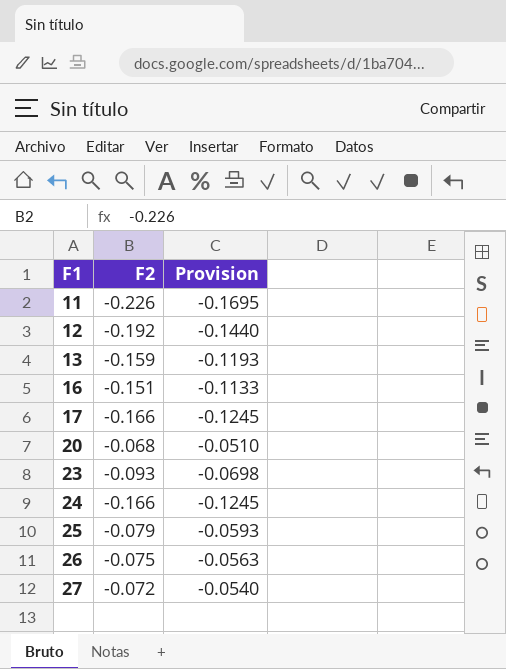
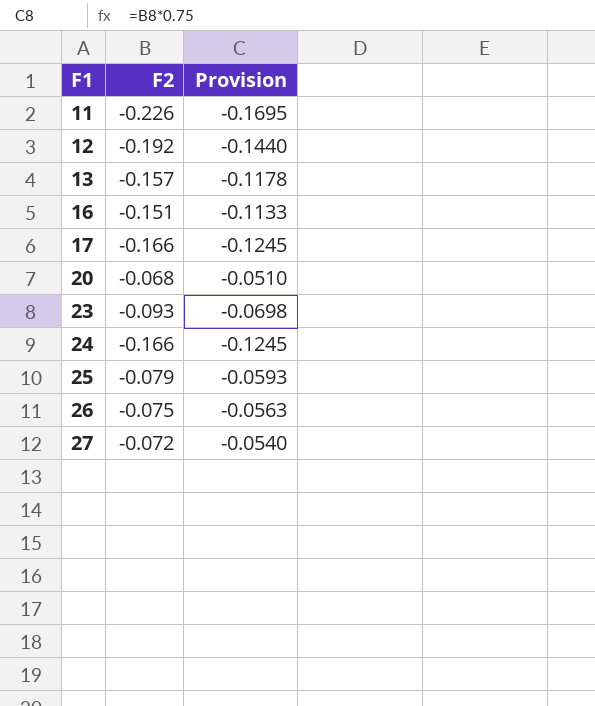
13 | F2: -0.159 -> -0.157
13 | Provision: -0.1193 -> -0.1178

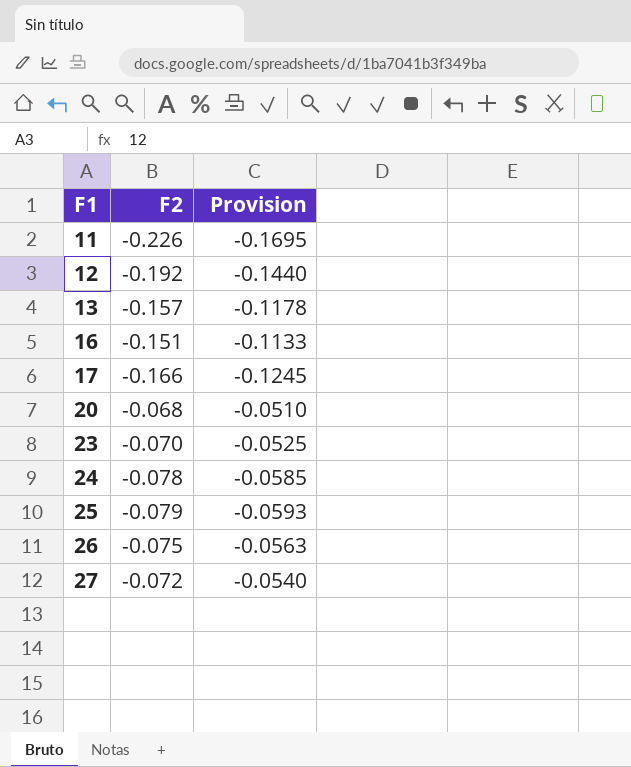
23 | F2: -0.093 -> -0.070
23 | Provision: -0.0698 -> -0.0525
24 | F2: -0.166 -> -0.078
24 | Provision: -0.1245 -> -0.0585

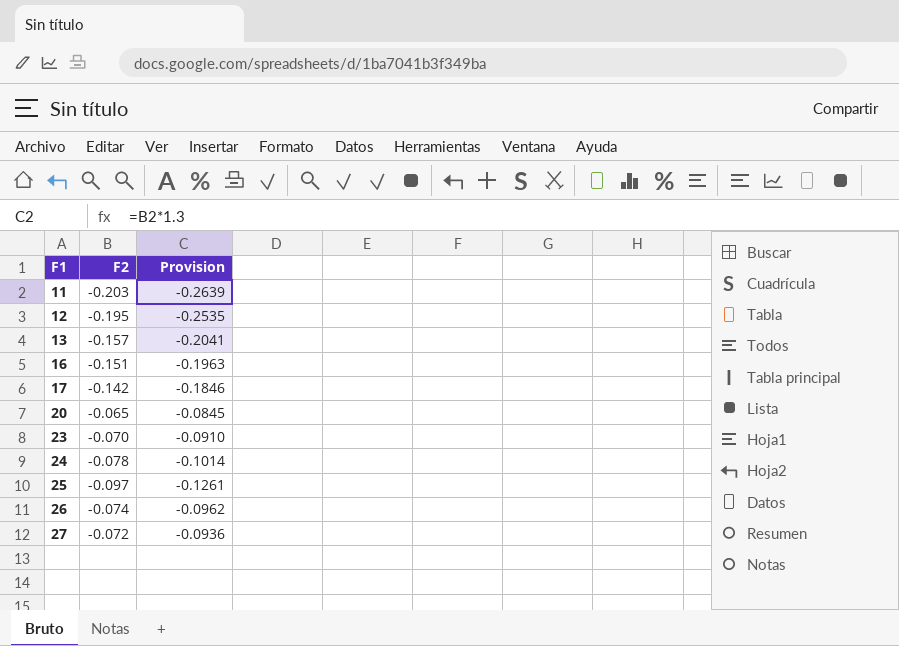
column Provision | formula: [F2] * 0.75 -> [F2] * 1.3
11 | F2: -0.226 -> -0.203
12 | F2: -0.192 -> -0.195
17 | F2: -0.166 -> -0.142
20 | F2: -0.068 -> -0.065
25 | F2: -0.079 -> -0.097
26 | F2: -0.075 -> -0.074

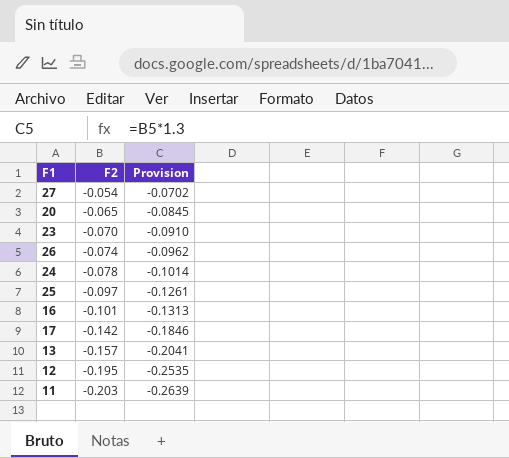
row order: F1 ascending -> F2 descending
27 | F2: -0.072 -> -0.054
27 | Provision: -0.0936 -> -0.0702
16 | F2: -0.151 -> -0.101
16 | Provision: -0.1963 -> -0.1313

